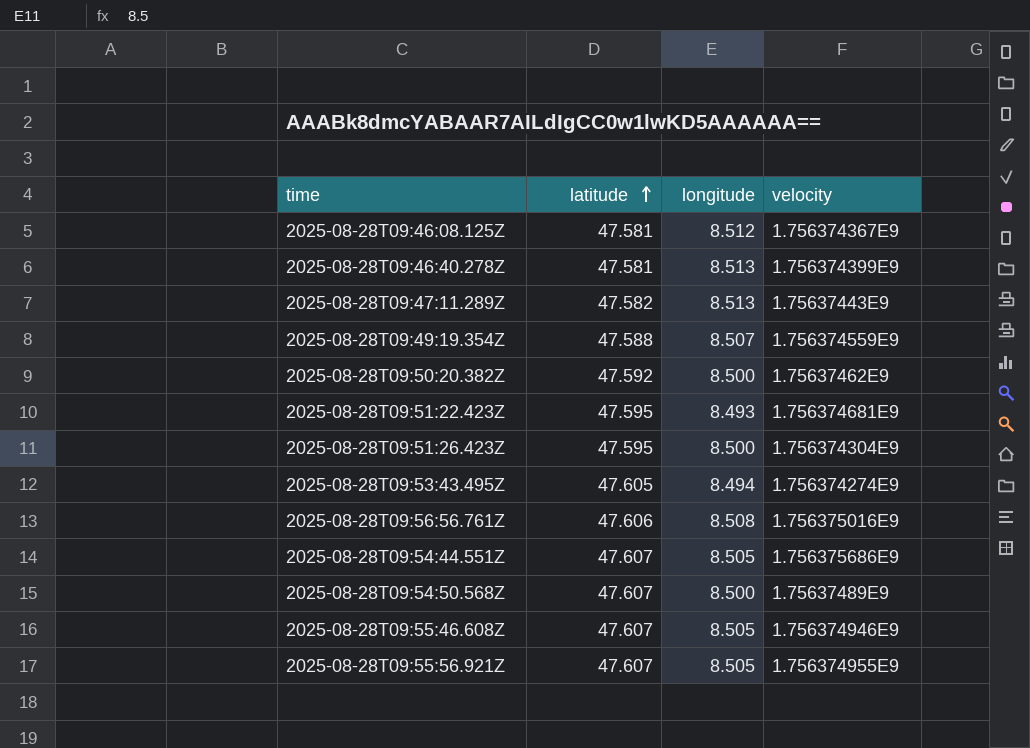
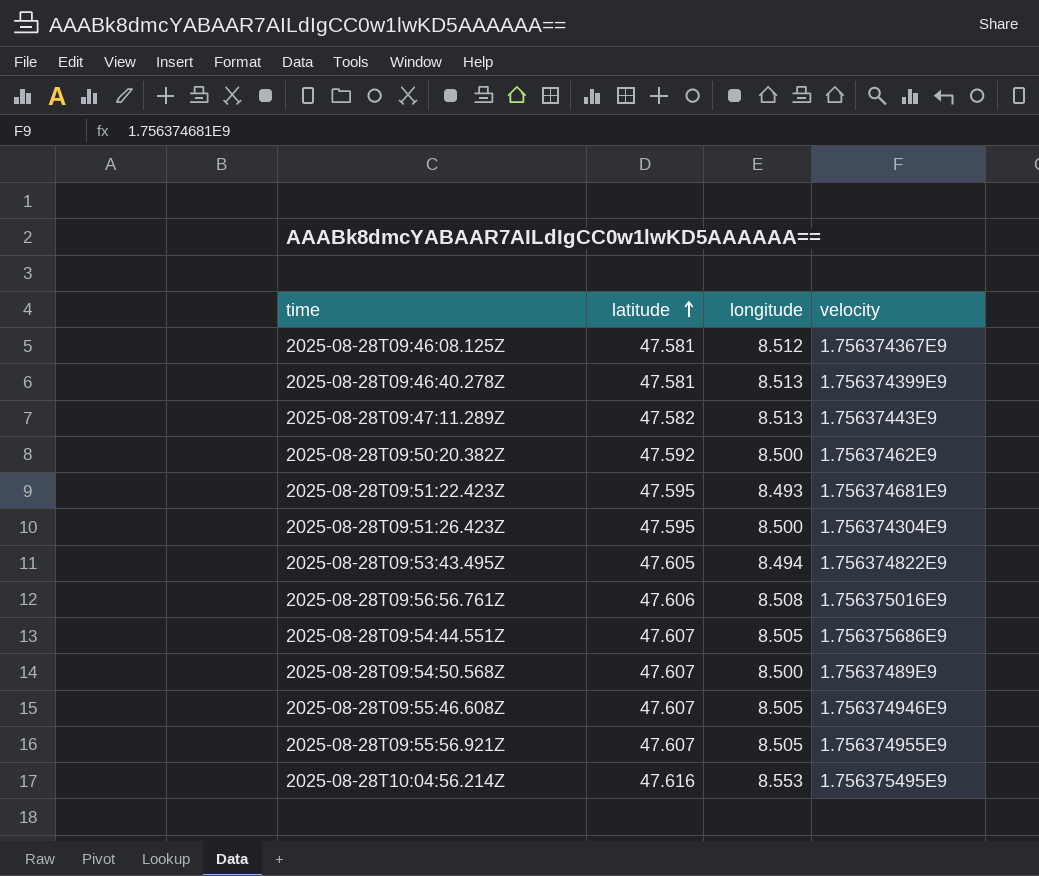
row 2025-08-28T09:49:19.354Z: 47.588 | 8.507 | 1.756374559E9 -> none
2025-08-28T09:53:43.495Z | velocity: 1.756374274E9 -> 1.756374822E9
row 2025-08-28T10:04:56.214Z: none -> 47.616 | 8.553 | 1.756375495E9

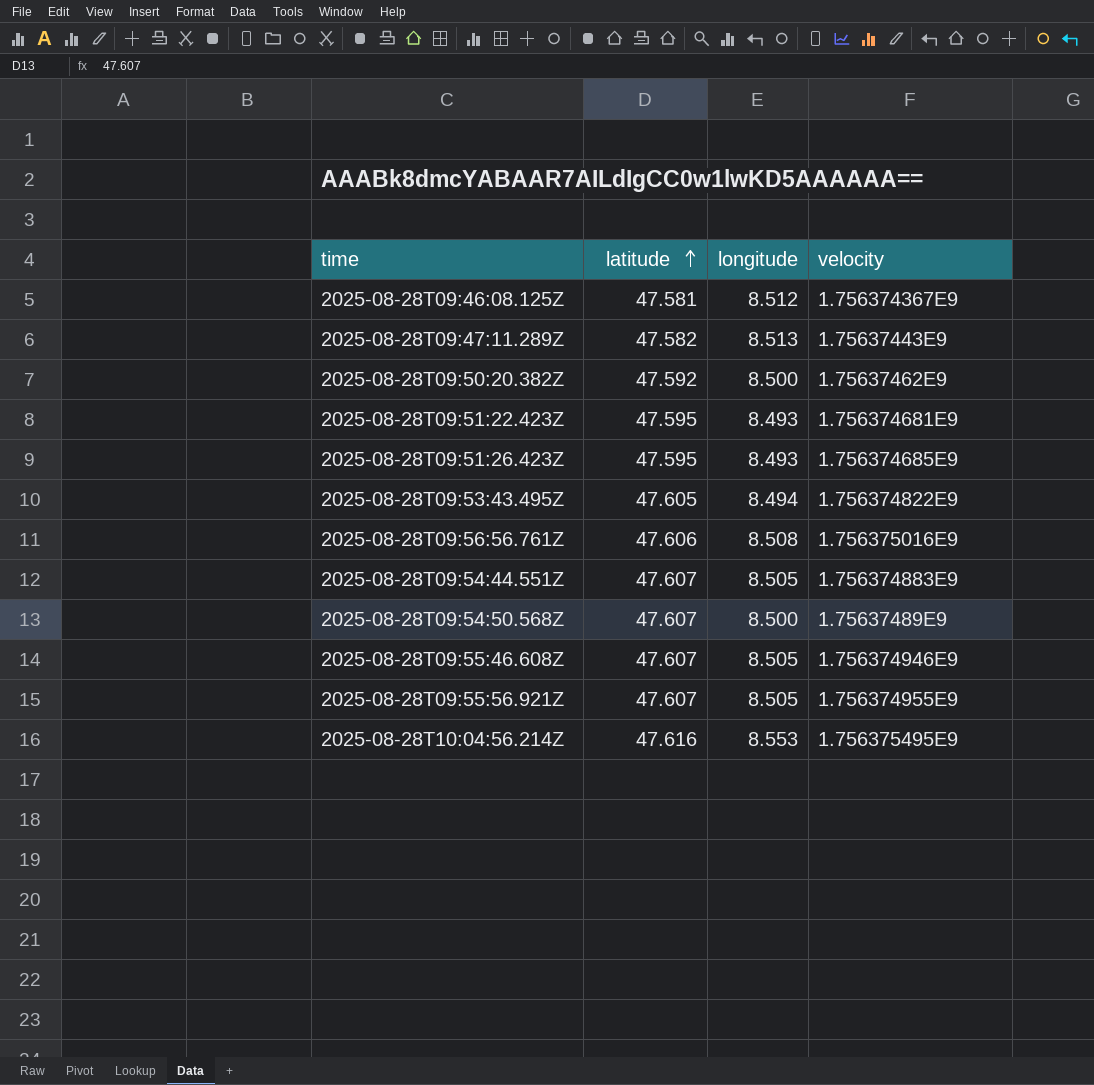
row 2025-08-28T09:46:40.278Z: 47.581 | 8.513 | 1.756374399E9 -> none
2025-08-28T09:51:26.423Z | longitude: 8.500 -> 8.493
2025-08-28T09:51:26.423Z | velocity: 1.756374304E9 -> 1.756374685E9
2025-08-28T09:54:44.551Z | velocity: 1.756375686E9 -> 1.756374883E9

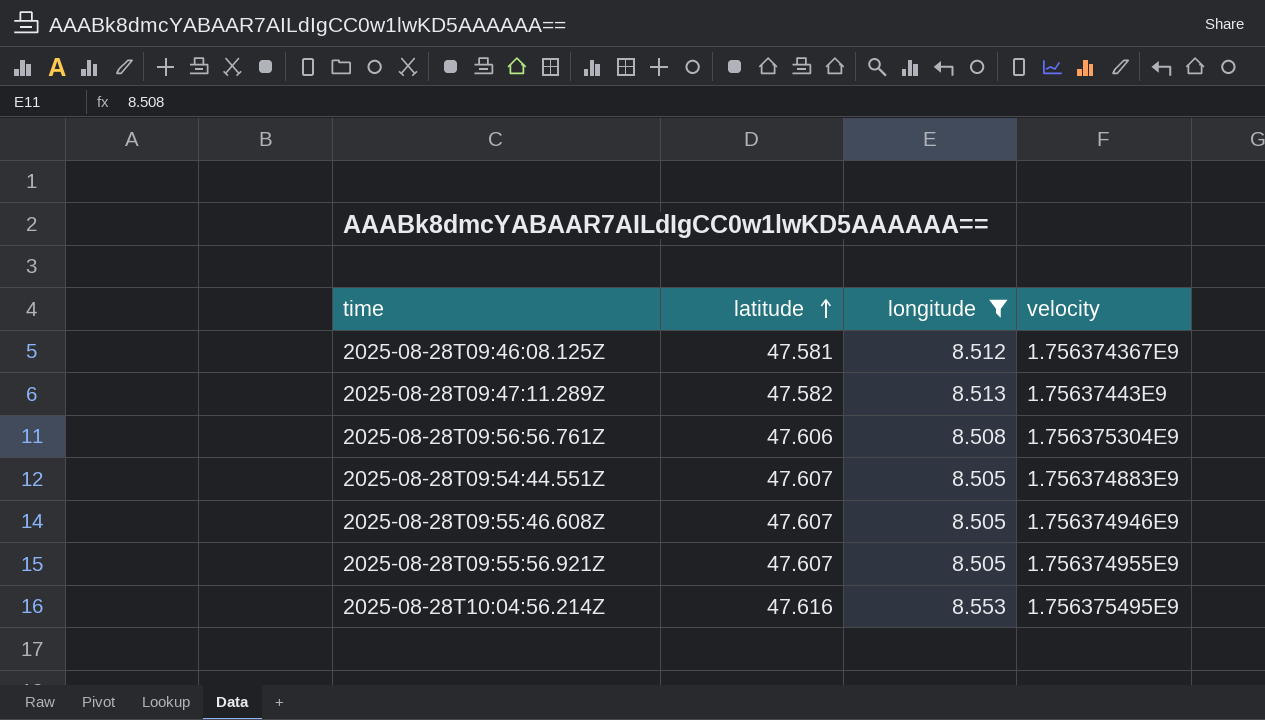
filter: none -> longitude >= 8.505
2025-08-28T09:56:56.761Z | velocity: 1.756375016E9 -> 1.756375304E9

